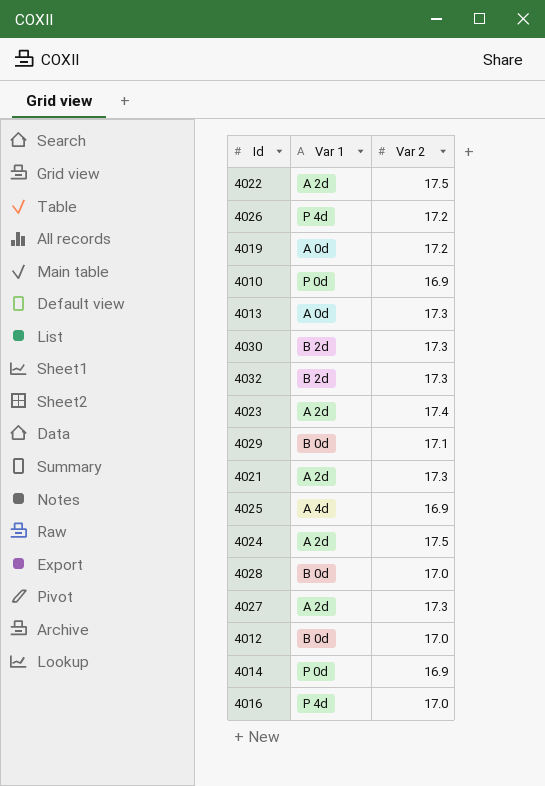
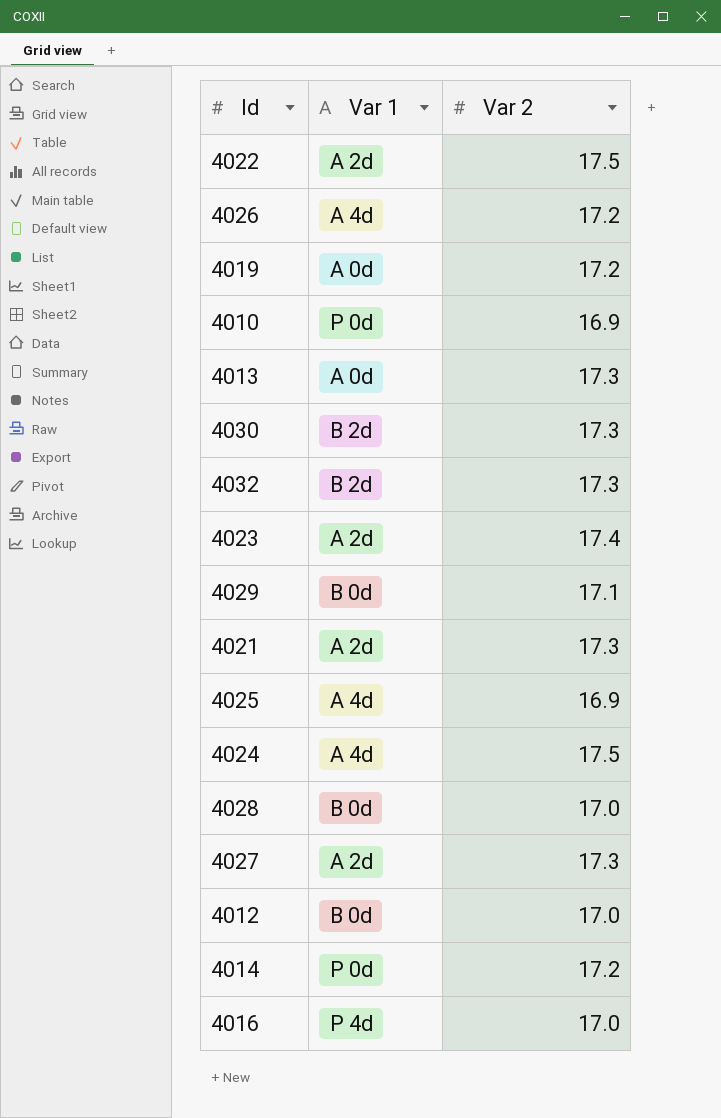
4026 | Var 1: P 4d -> A 4d
4024 | Var 1: A 2d -> A 4d
4014 | Var 2: 16.9 -> 17.2

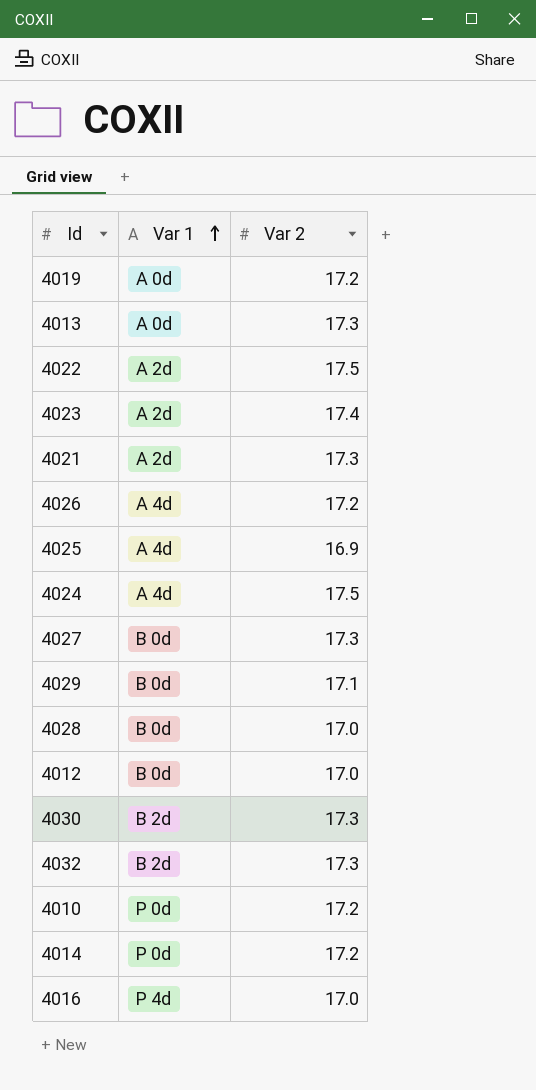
row order: none -> Var 1 ascending
4027 | Var 1: A 2d -> B 0d
4010 | Var 2: 16.9 -> 17.2

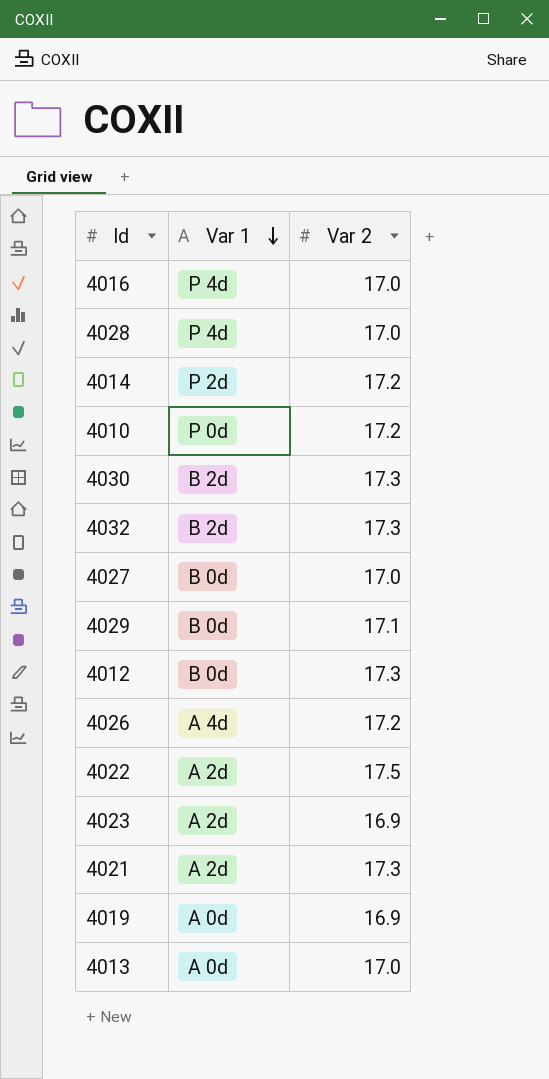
row order: Var 1 ascending -> Var 1 descending
row 4025: A 4d | 16.9 -> none
row 4024: A 4d | 17.5 -> none
4028 | Var 1: B 0d -> P 4d
4014 | Var 1: P 0d -> P 2d
4027 | Var 2: 17.3 -> 17.0
4012 | Var 2: 17.0 -> 17.3
4023 | Var 2: 17.4 -> 16.9
4019 | Var 2: 17.2 -> 16.9
4013 | Var 2: 17.3 -> 17.0

